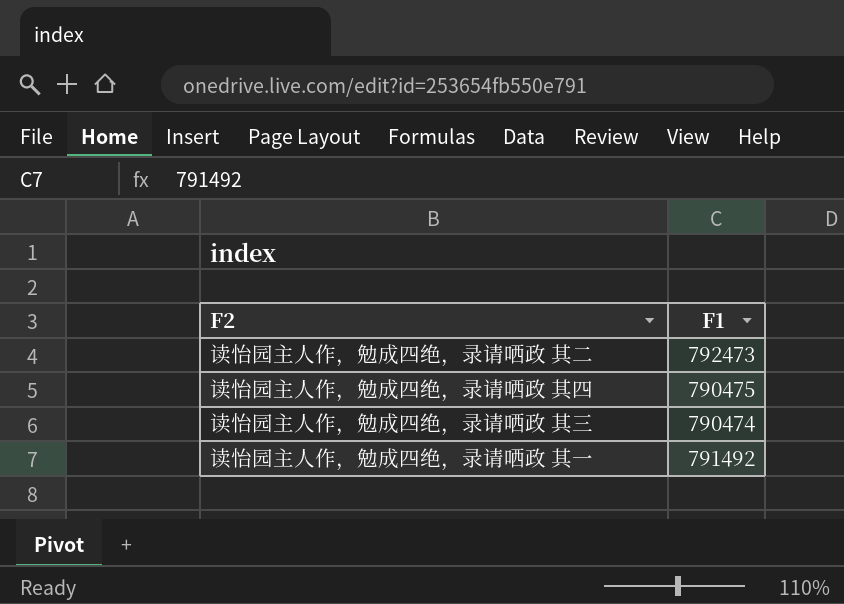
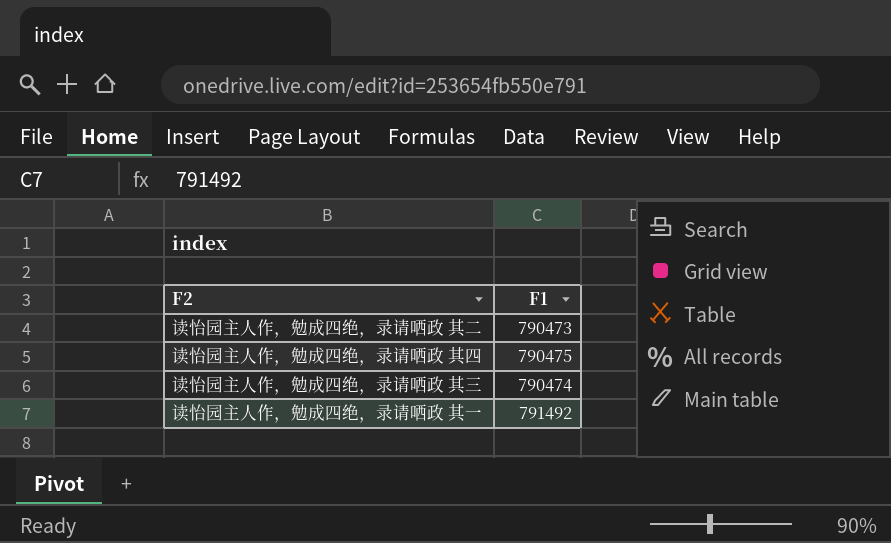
读怡园主人作，勉成四绝，录请哂政 其二 | F1: 792473 -> 790473

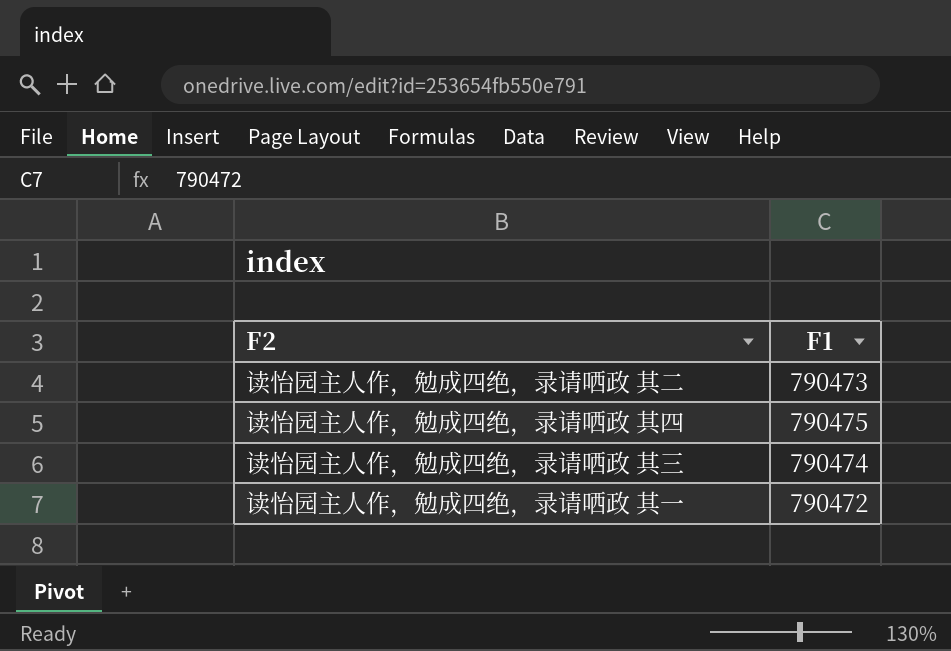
读怡园主人作，勉成四绝，录请哂政 其一 | F1: 791492 -> 790472

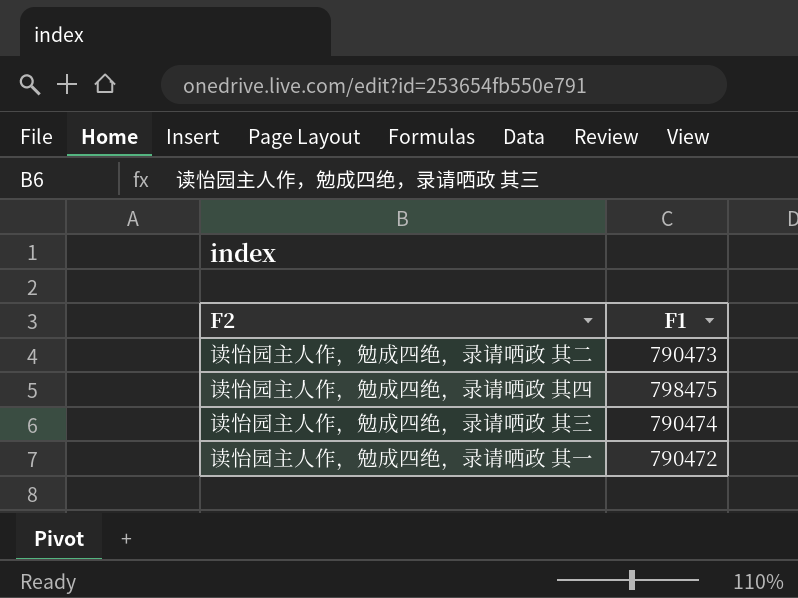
读怡园主人作，勉成四绝，录请哂政 其四 | F1: 790475 -> 798475

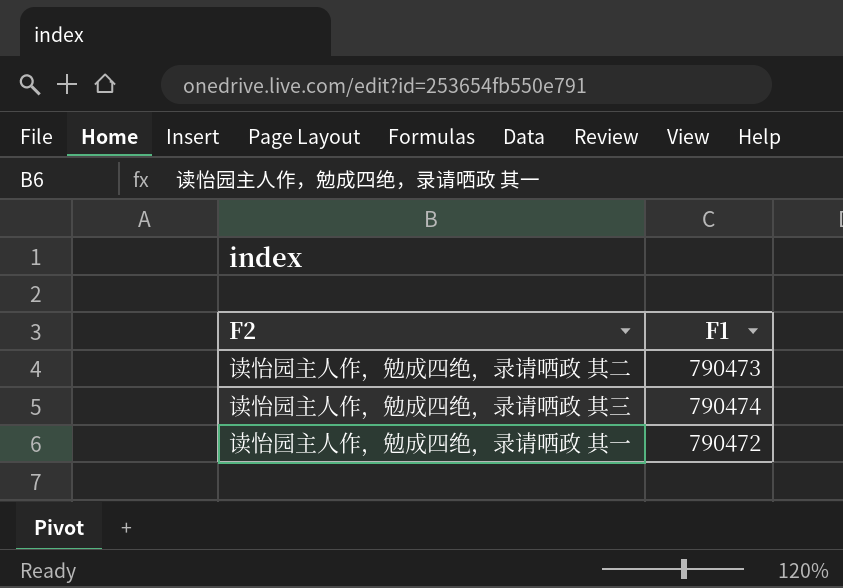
row 读怡园主人作，勉成四绝，录请哂政 其四: 798475 -> none

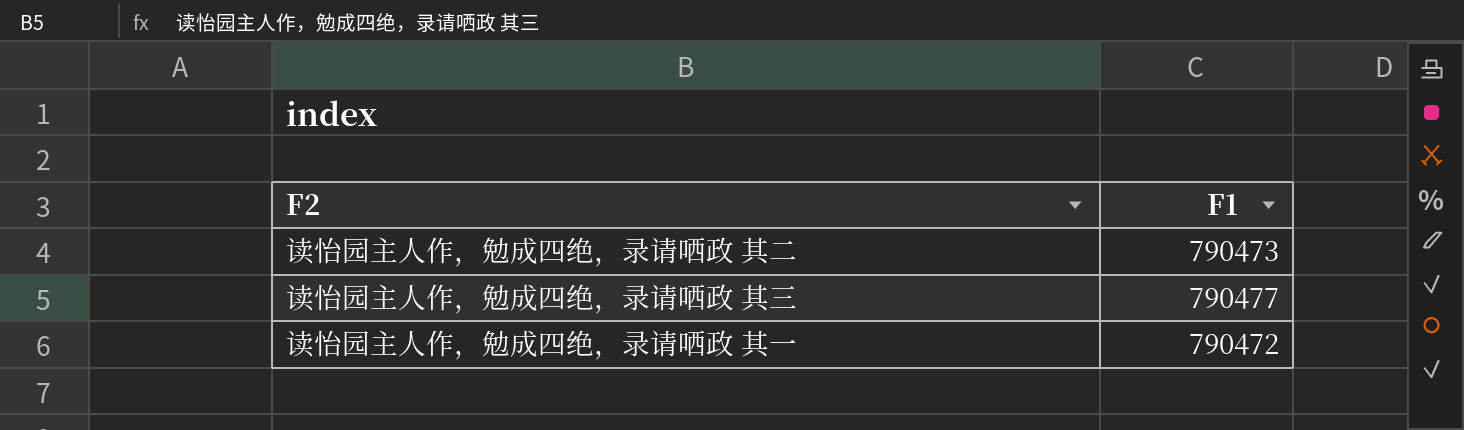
读怡园主人作，勉成四绝，录请哂政 其三 | F1: 790474 -> 790477

